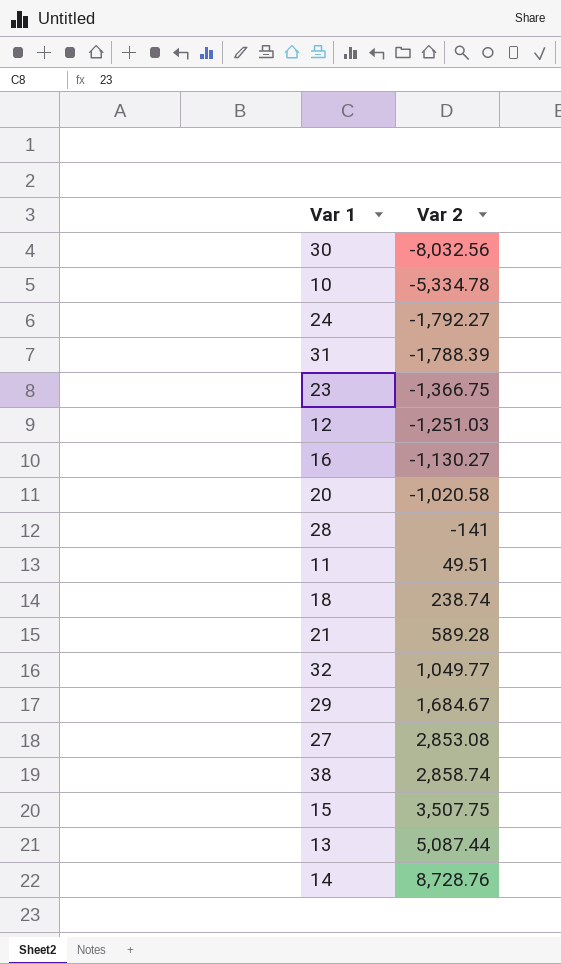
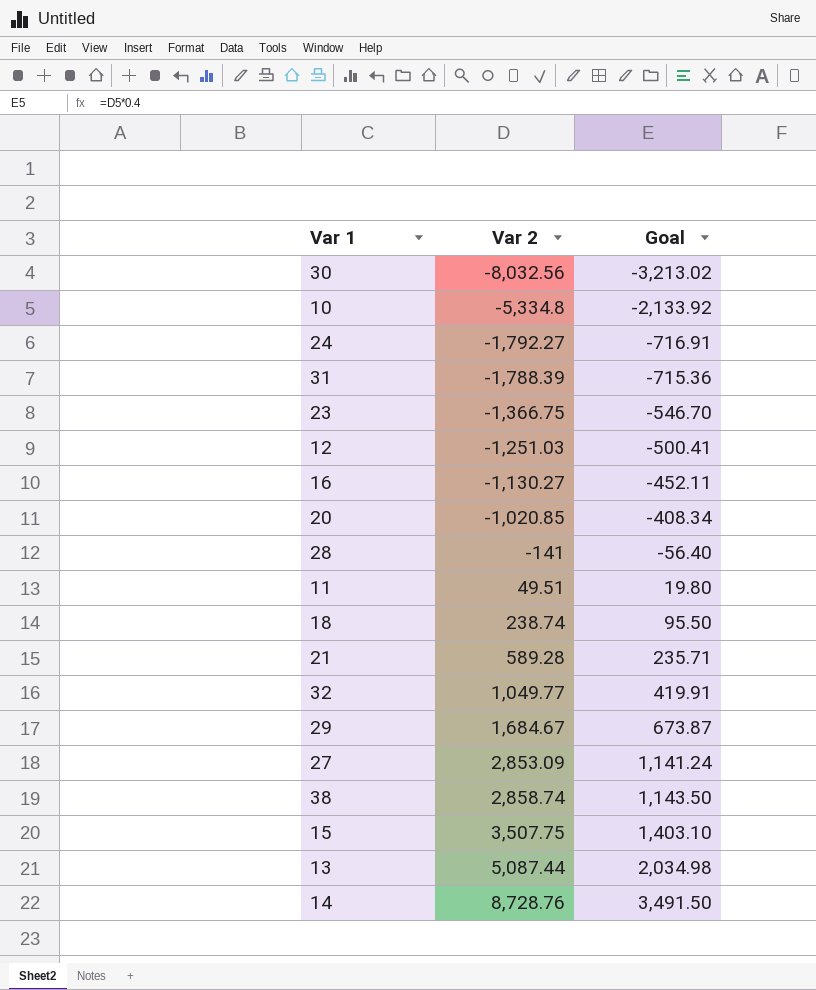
column Goal | formula: none -> [Var 2] * 0.4
10 | Var 2: -5,334.78 -> -5,334.8
20 | Var 2: -1,020.58 -> -1,020.85
27 | Var 2: 2,853.08 -> 2,853.09

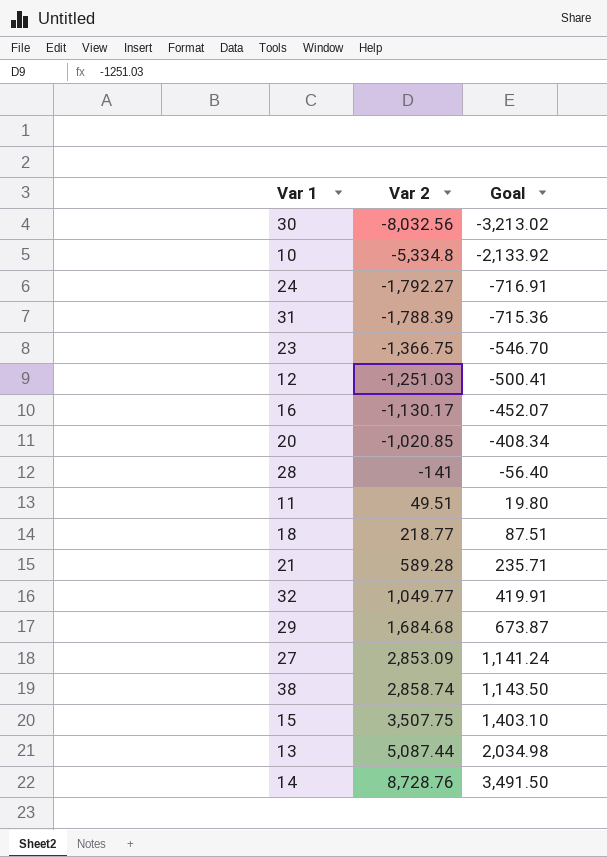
16 | Var 2: -1,130.27 -> -1,130.17
16 | Goal: -452.11 -> -452.07
18 | Var 2: 238.74 -> 218.77
18 | Goal: 95.50 -> 87.51
29 | Var 2: 1,684.67 -> 1,684.68

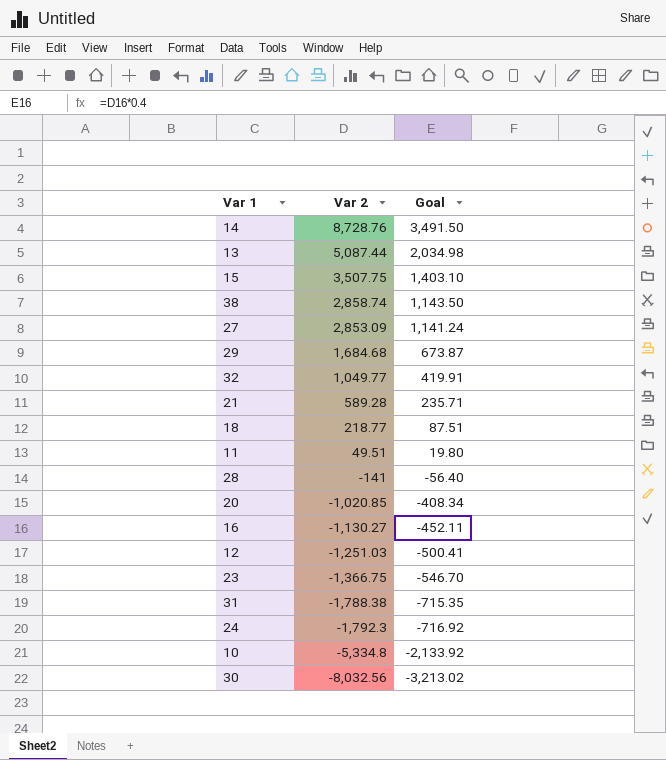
row order: Var 2 ascending -> Var 2 descending
16 | Var 2: -1,130.17 -> -1,130.27
16 | Goal: -452.07 -> -452.11
31 | Var 2: -1,788.39 -> -1,788.38
31 | Goal: -715.36 -> -715.35
24 | Var 2: -1,792.27 -> -1,792.3
24 | Goal: -716.91 -> -716.92

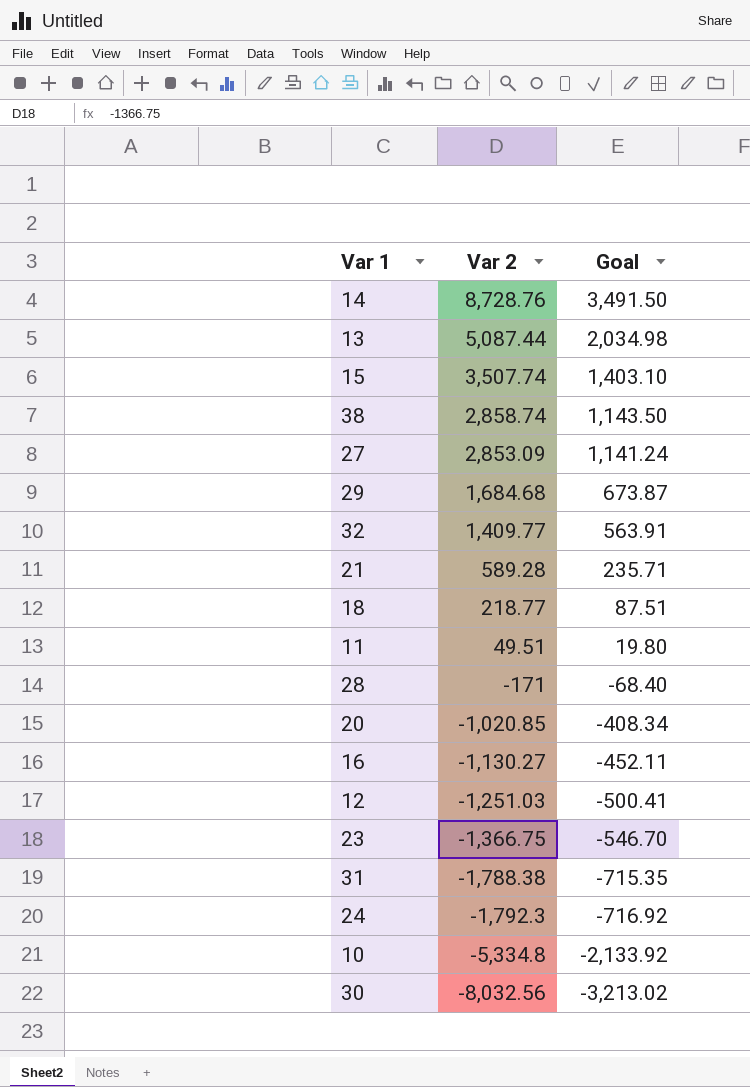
15 | Var 2: 3,507.75 -> 3,507.74
32 | Var 2: 1,049.77 -> 1,409.77
32 | Goal: 419.91 -> 563.91
28 | Var 2: -141 -> -171
28 | Goal: -56.40 -> -68.40

